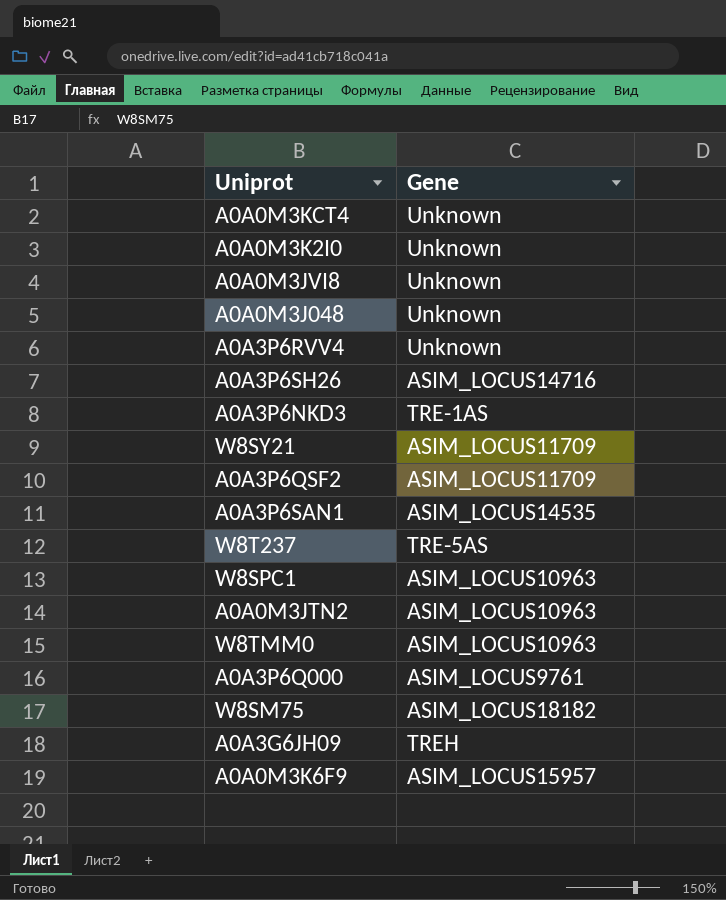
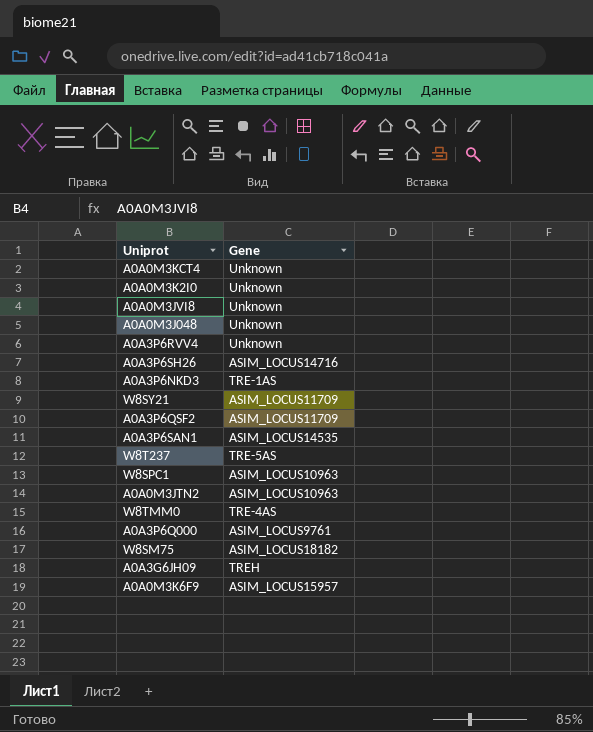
W8TMM0 | Gene: ASIM_LOCUS10963 -> TRE-4AS

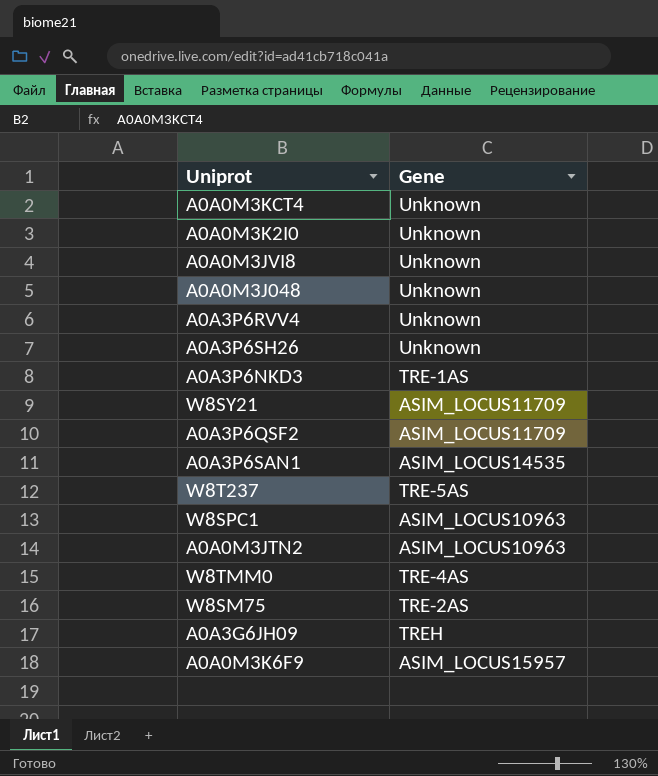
row A0A3P6Q000: ASIM_LOCUS9761 -> none
A0A3P6SH26 | Gene: ASIM_LOCUS14716 -> Unknown
W8SM75 | Gene: ASIM_LOCUS18182 -> TRE-2AS

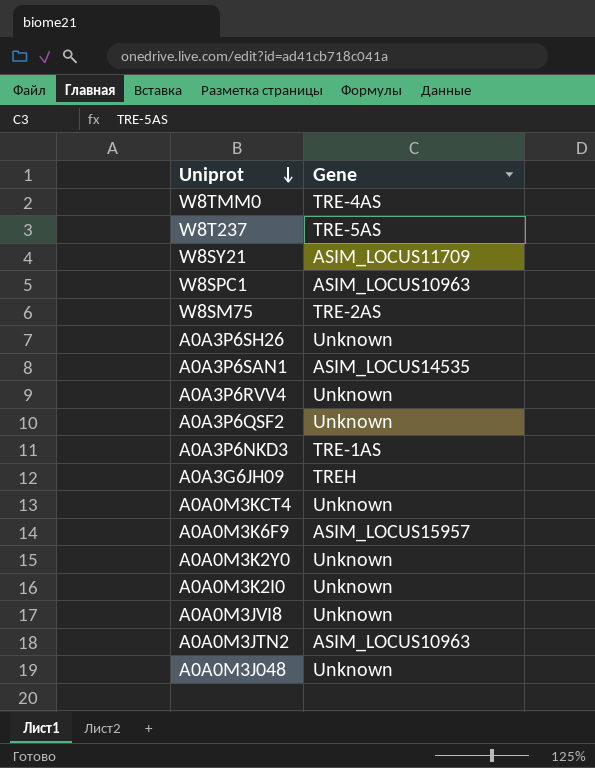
row order: none -> Uniprot descending
A0A3P6QSF2 | Gene: ASIM_LOCUS11709 -> Unknown
row A0A0M3K2Y0: none -> Unknown

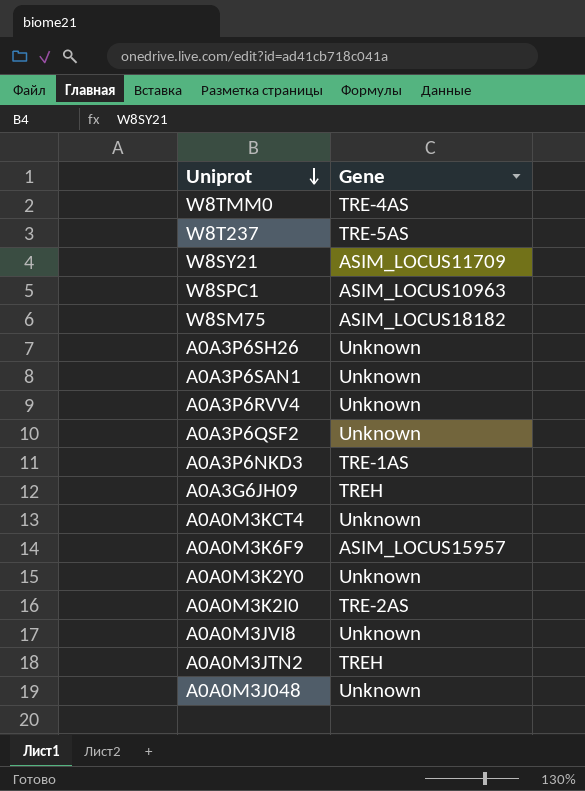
W8SM75 | Gene: TRE-2AS -> ASIM_LOCUS18182
A0A3P6SAN1 | Gene: ASIM_LOCUS14535 -> Unknown
A0A0M3K2I0 | Gene: Unknown -> TRE-2AS
A0A0M3JTN2 | Gene: ASIM_LOCUS10963 -> TREH

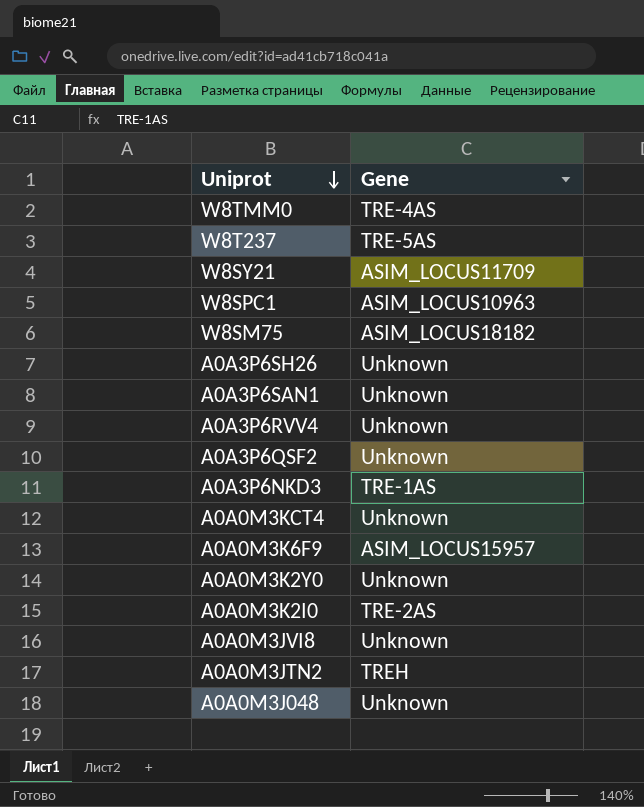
row A0A3G6JH09: TREH -> none

